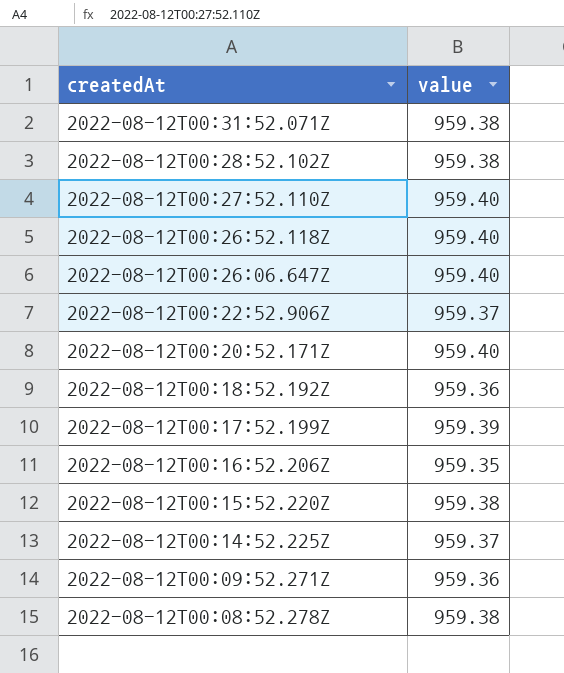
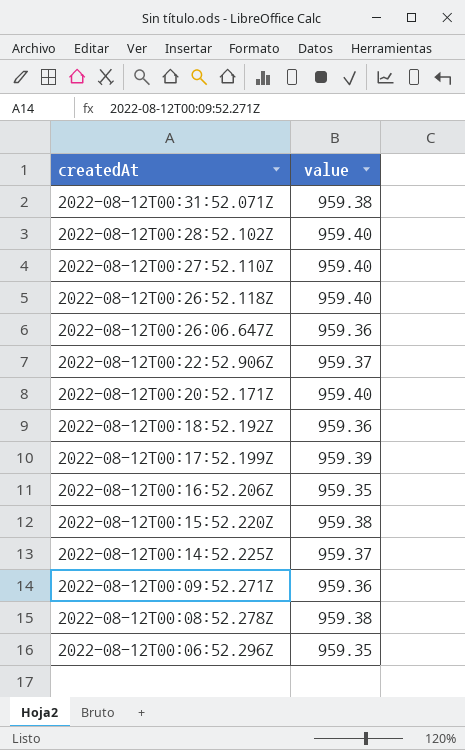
2022-08-12T00:28:52.102Z | value: 959.38 -> 959.40
2022-08-12T00:26:06.647Z | value: 959.40 -> 959.36
row 2022-08-12T00:06:52.296Z: none -> 959.35

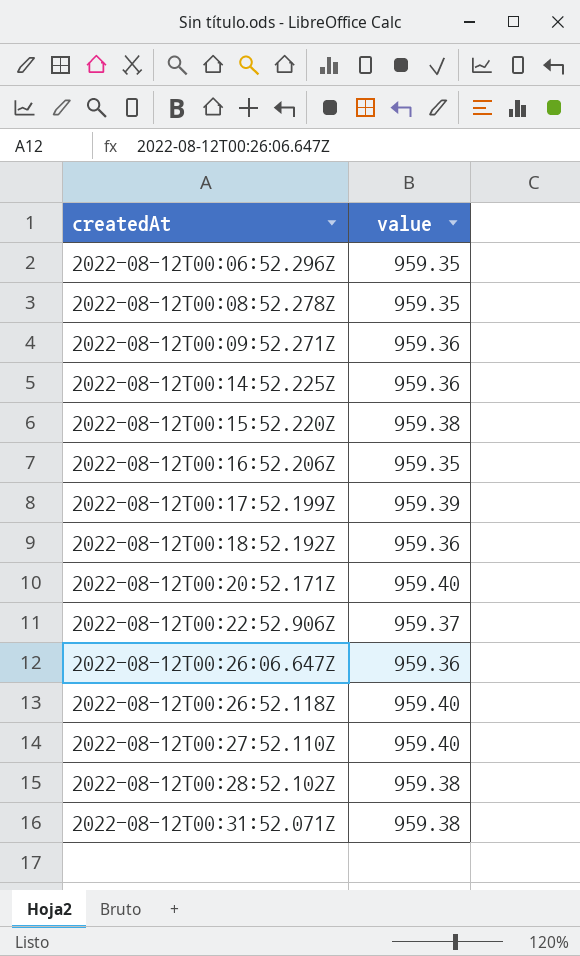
row order: createdAt descending -> createdAt ascending
2022-08-12T00:08:52.278Z | value: 959.38 -> 959.35
2022-08-12T00:14:52.225Z | value: 959.37 -> 959.36
2022-08-12T00:28:52.102Z | value: 959.40 -> 959.38

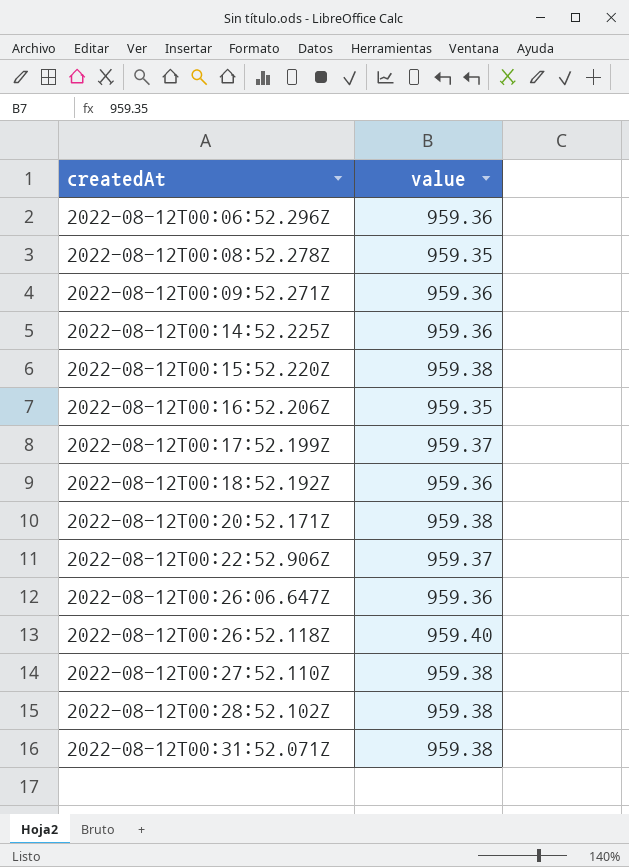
2022-08-12T00:06:52.296Z | value: 959.35 -> 959.36
2022-08-12T00:17:52.199Z | value: 959.39 -> 959.37
2022-08-12T00:20:52.171Z | value: 959.40 -> 959.38
2022-08-12T00:27:52.110Z | value: 959.40 -> 959.38

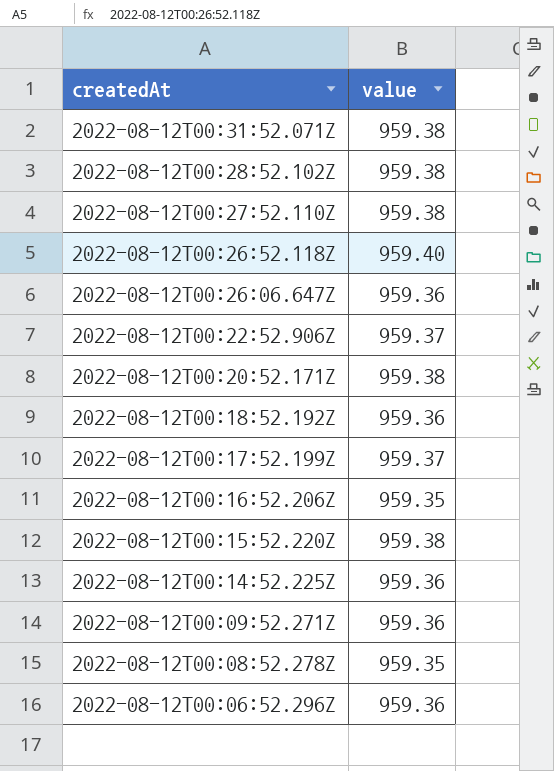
row order: createdAt ascending -> createdAt descending

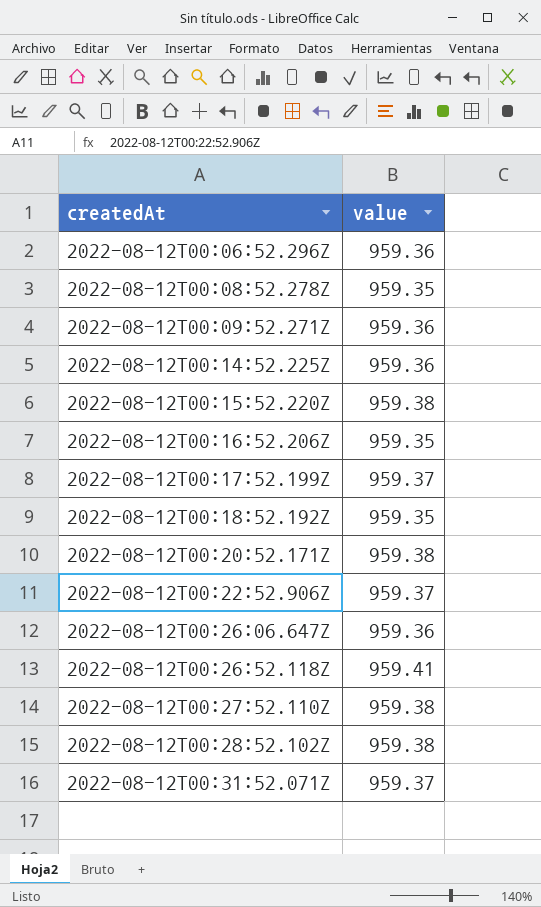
row order: createdAt descending -> createdAt ascending
2022-08-12T00:18:52.192Z | value: 959.36 -> 959.35
2022-08-12T00:26:52.118Z | value: 959.40 -> 959.41
2022-08-12T00:31:52.071Z | value: 959.38 -> 959.37

